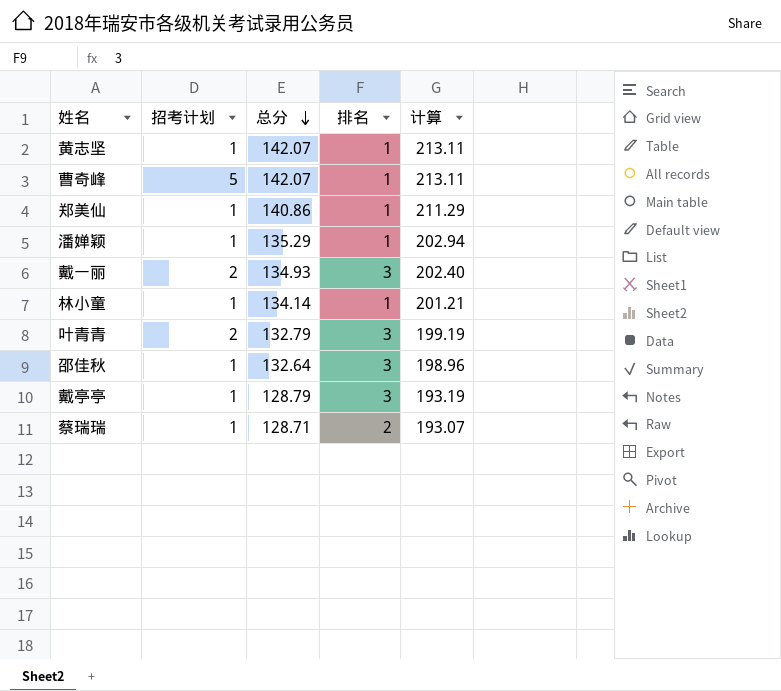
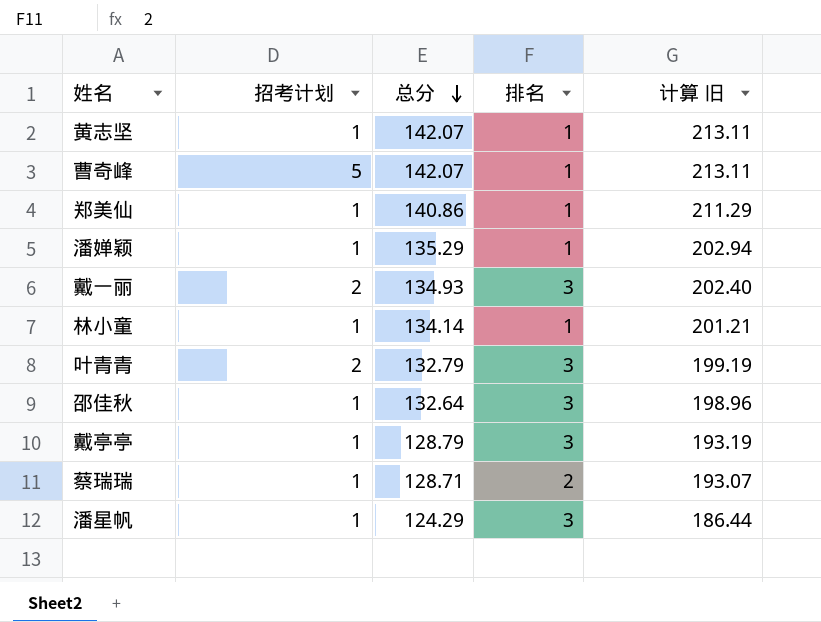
column name: 计算 -> 计算 旧
row 潘星帆: none -> 1 | 124.29 | 3 | 186.44

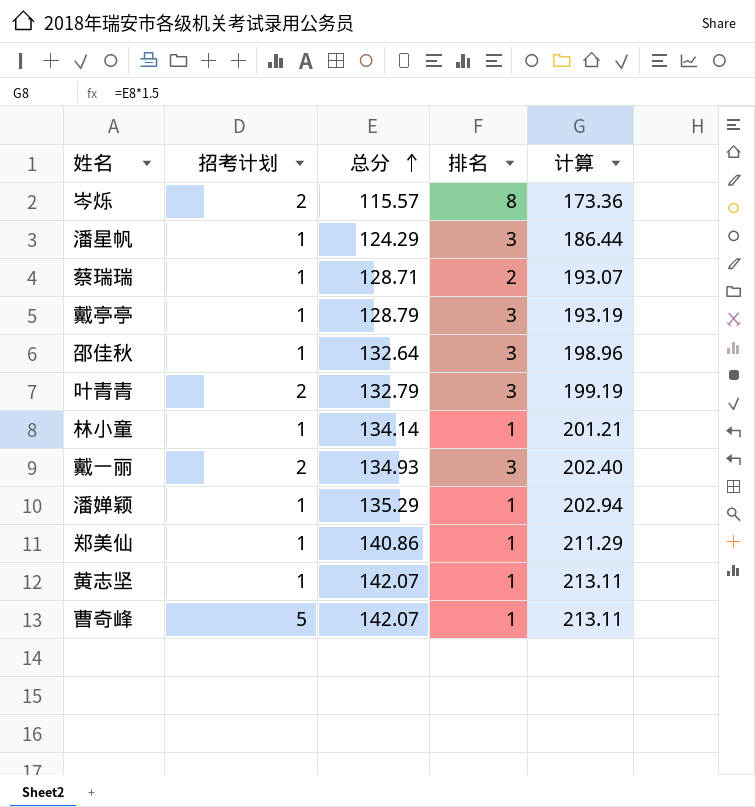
row order: 总分 descending -> 总分 ascending
column name: 计算 旧 -> 计算
row 岑烁: none -> 2 | 115.57 | 8 | 173.36

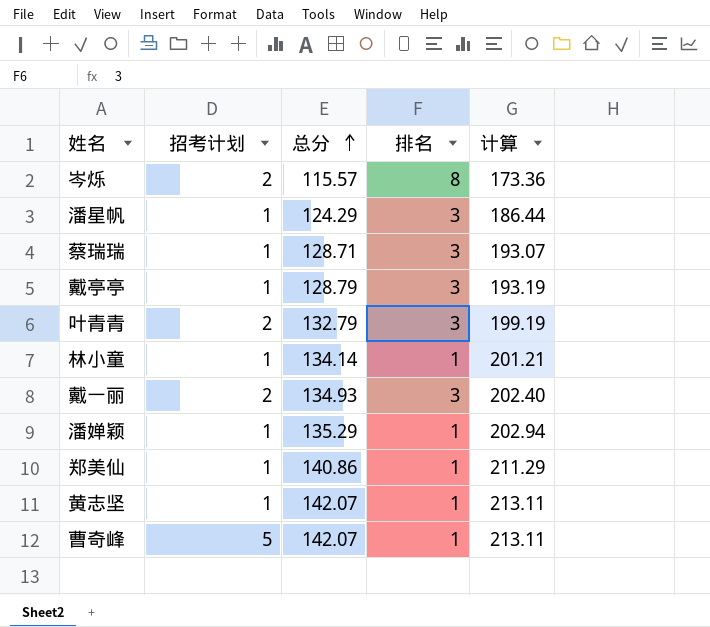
row 邵佳秋: 1 | 132.64 | 3 | 198.96 -> none
蔡瑞瑞 | 排名: 2 -> 3

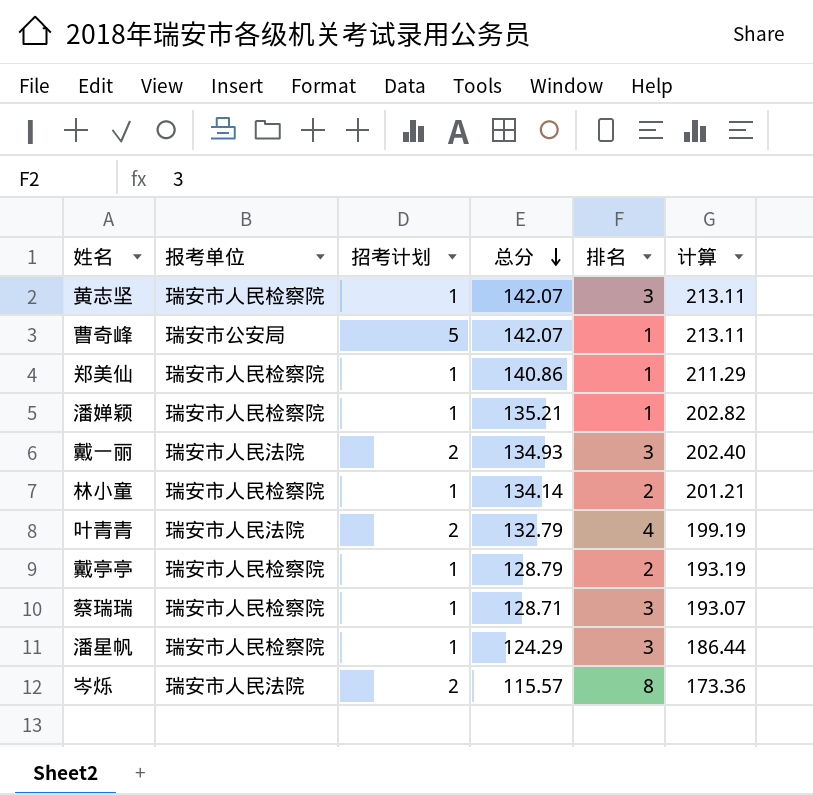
row order: 总分 ascending -> 总分 descending
column 报考单位 | position: none -> 2
黄志坚 | 排名: 1 -> 3
潘婵颖 | 总分: 135.29 -> 135.21
潘婵颖 | 计算: 202.94 -> 202.82
林小童 | 排名: 1 -> 2
叶青青 | 排名: 3 -> 4
戴亭亭 | 排名: 3 -> 2

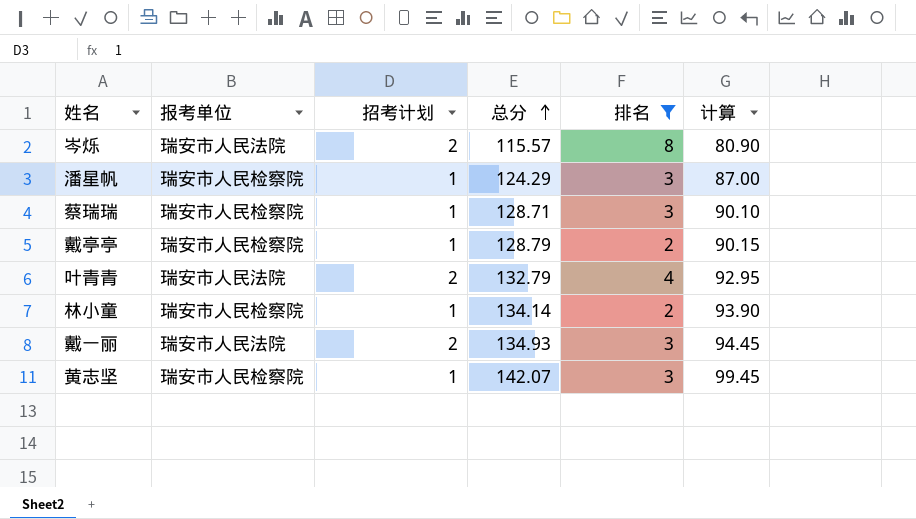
filter: none -> 排名 != 1
row order: 总分 descending -> 总分 ascending
column 计算 | formula: [总分] * 1.5 -> [总分] * 0.7

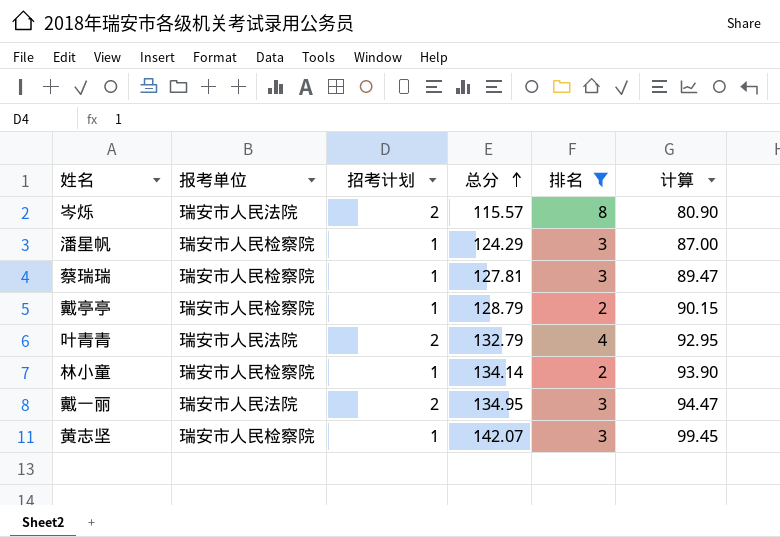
蔡瑞瑞 | 总分: 128.71 -> 127.81
蔡瑞瑞 | 计算: 90.10 -> 89.47
戴一丽 | 总分: 134.93 -> 134.95
戴一丽 | 计算: 94.45 -> 94.47

